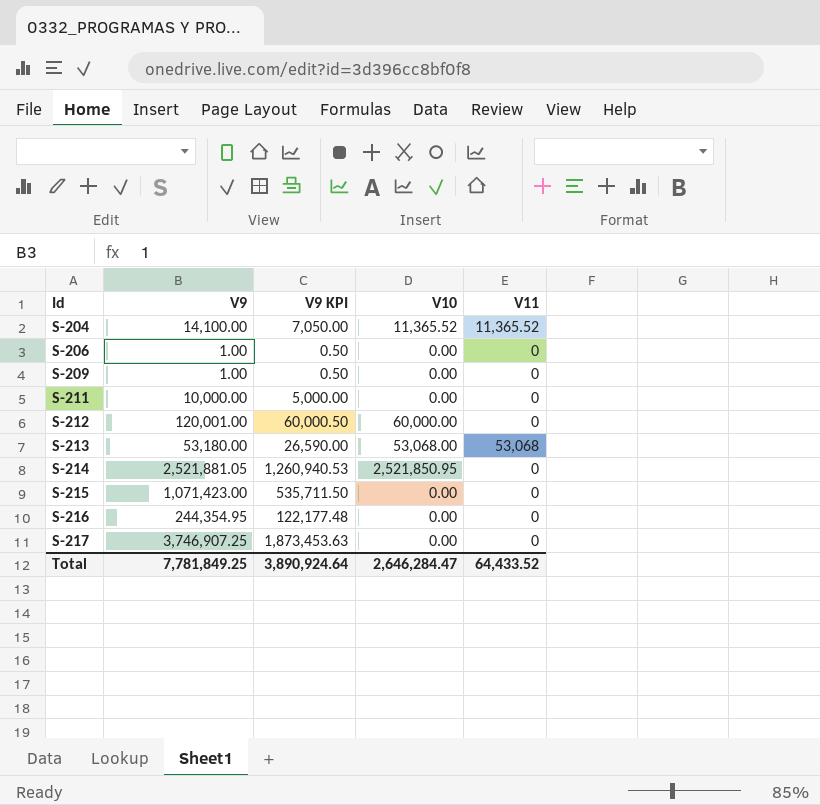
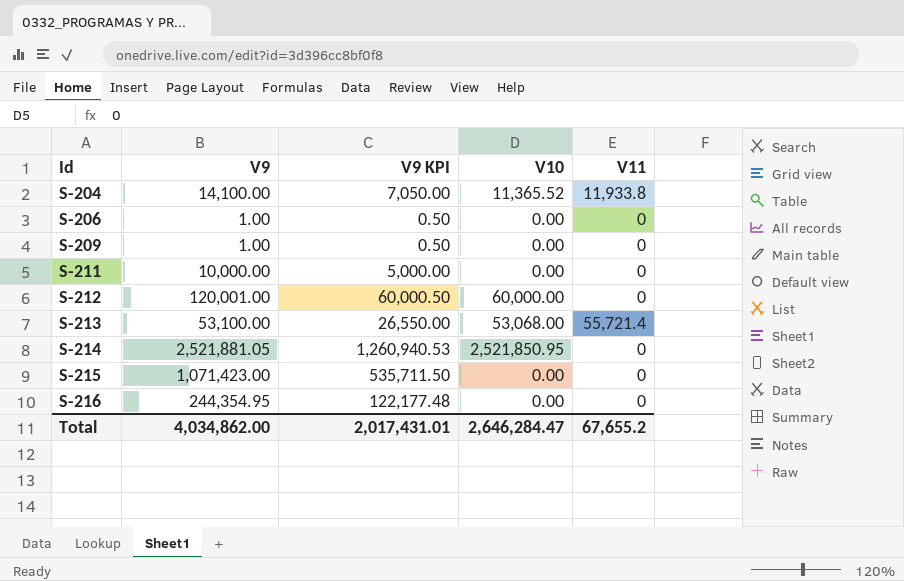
row S-217: 3,746,907.25 | 1,873,453.63 | 0.00 | 0 -> none
S-204 | V11: 11,365.52 -> 11,933.8
S-213 | V9: 53,180.00 -> 53,100.00
S-213 | V9 KPI: 26,590.00 -> 26,550.00
S-213 | V11: 53,068 -> 55,721.4
Total | V9: 7,781,849.25 -> 4,034,862.00
Total | V9 KPI: 3,890,924.64 -> 2,017,431.01
Total | V11: 64,433.52 -> 67,655.2

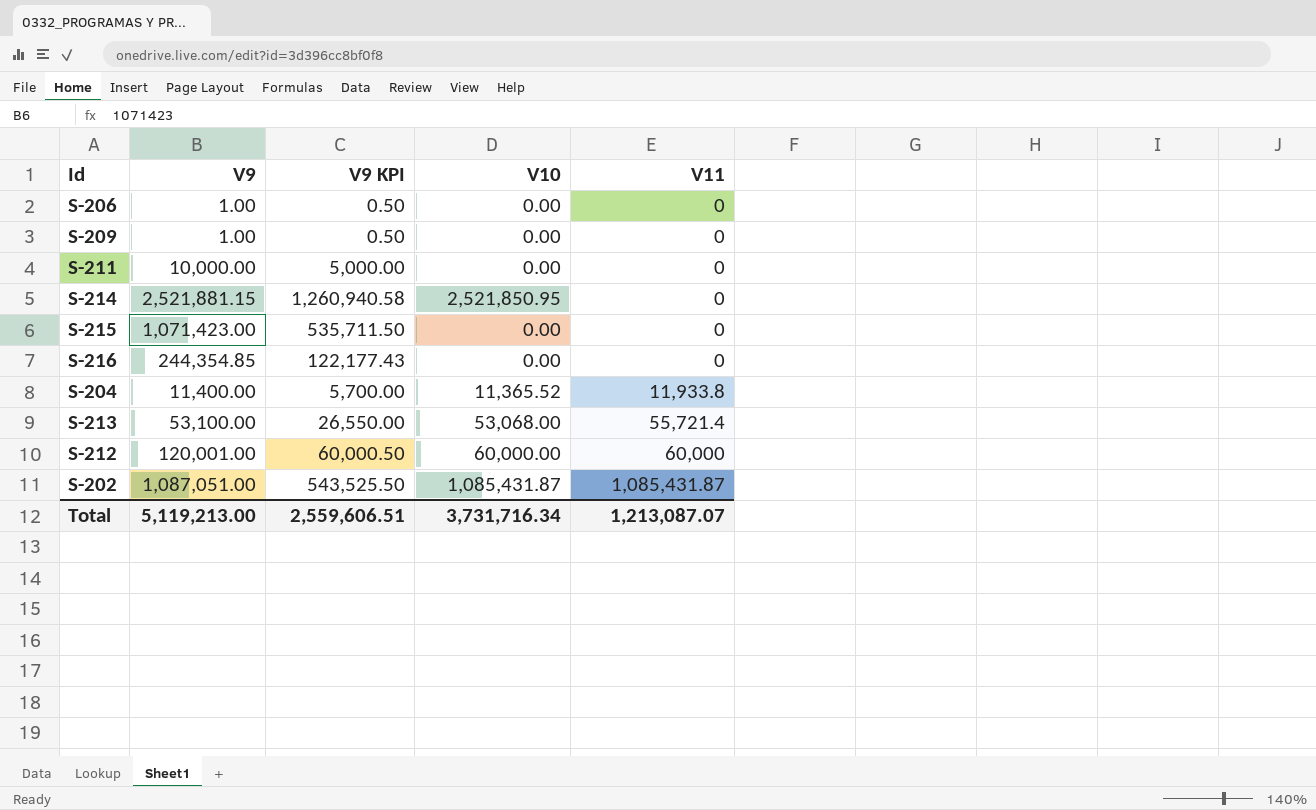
row order: Id ascending -> V11 ascending
S-214 | V9: 2,521,881.05 -> 2,521,881.15
S-214 | V9 KPI: 1,260,940.53 -> 1,260,940.58
S-216 | V9: 244,354.95 -> 244,354.85
S-216 | V9 KPI: 122,177.48 -> 122,177.43
S-204 | V9: 14,100.00 -> 11,400.00
S-204 | V9 KPI: 7,050.00 -> 5,700.00
S-212 | V11: 0 -> 60,000
row S-202: none -> 1,087,051.00 | 543,525.50 | 1,085,431.87 | 1,085,431.87
Total | V9: 4,034,862.00 -> 5,119,213.00
Total | V9 KPI: 2,017,431.01 -> 2,559,606.51
Total | V10: 2,646,284.47 -> 3,731,716.34
Total | V11: 67,655.2 -> 1,213,087.07

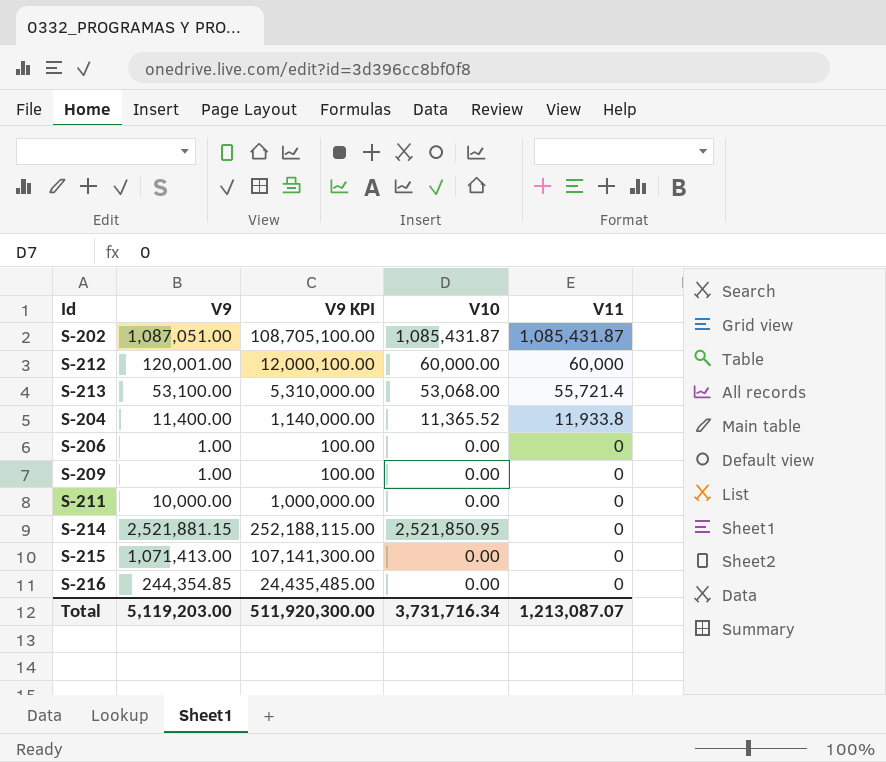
row order: V11 ascending -> V11 descending
column V9 KPI | formula: [V9] * 0.5 -> [V9] * 100
S-215 | V9: 1,071,423.00 -> 1,071,413.00
Total | V9: 5,119,213.00 -> 5,119,203.00
Total | V9 KPI: 2,559,606.51 -> 511,920,300.00

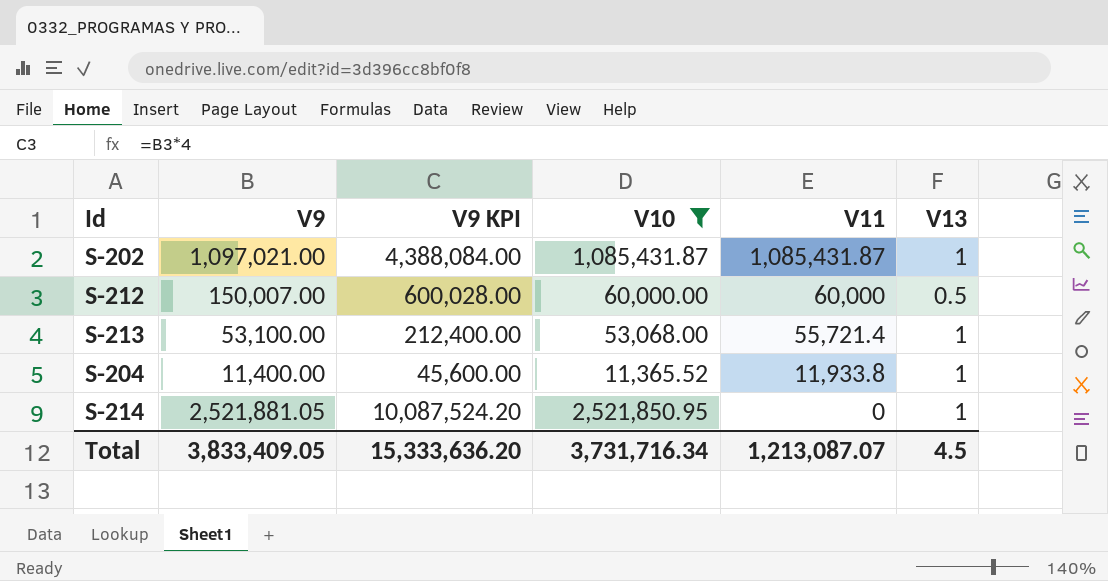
filter: none -> V10 != 0.00
column V9 KPI | formula: [V9] * 100 -> [V9] * 4
column V13 | position: none -> 6
S-202 | V9: 1,087,051.00 -> 1,097,021.00
S-212 | V9: 120,001.00 -> 150,007.00
S-214 | V9: 2,521,881.15 -> 2,521,881.05
Total | V9: 5,119,203.00 -> 3,833,409.05
Total | V9 KPI: 511,920,300.00 -> 15,333,636.20

